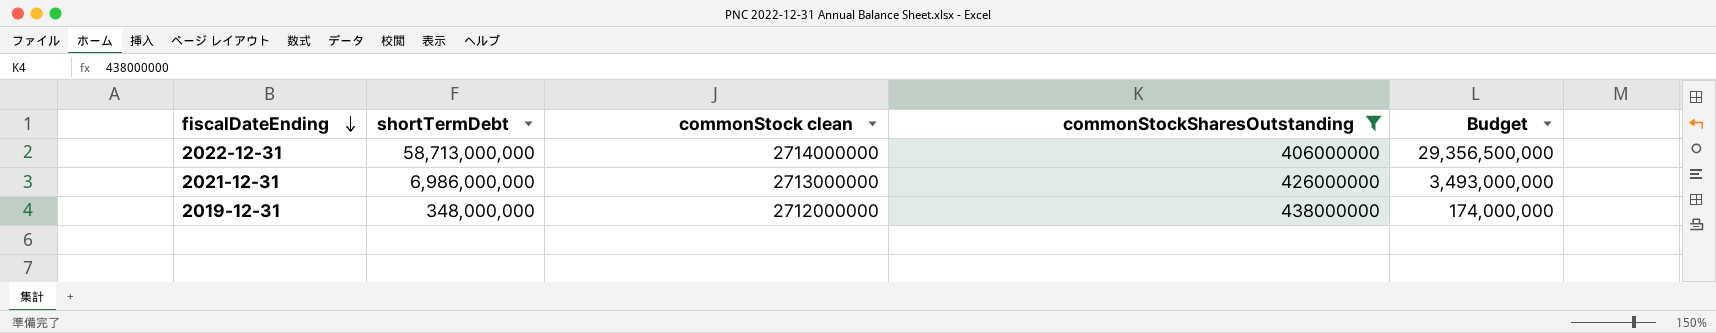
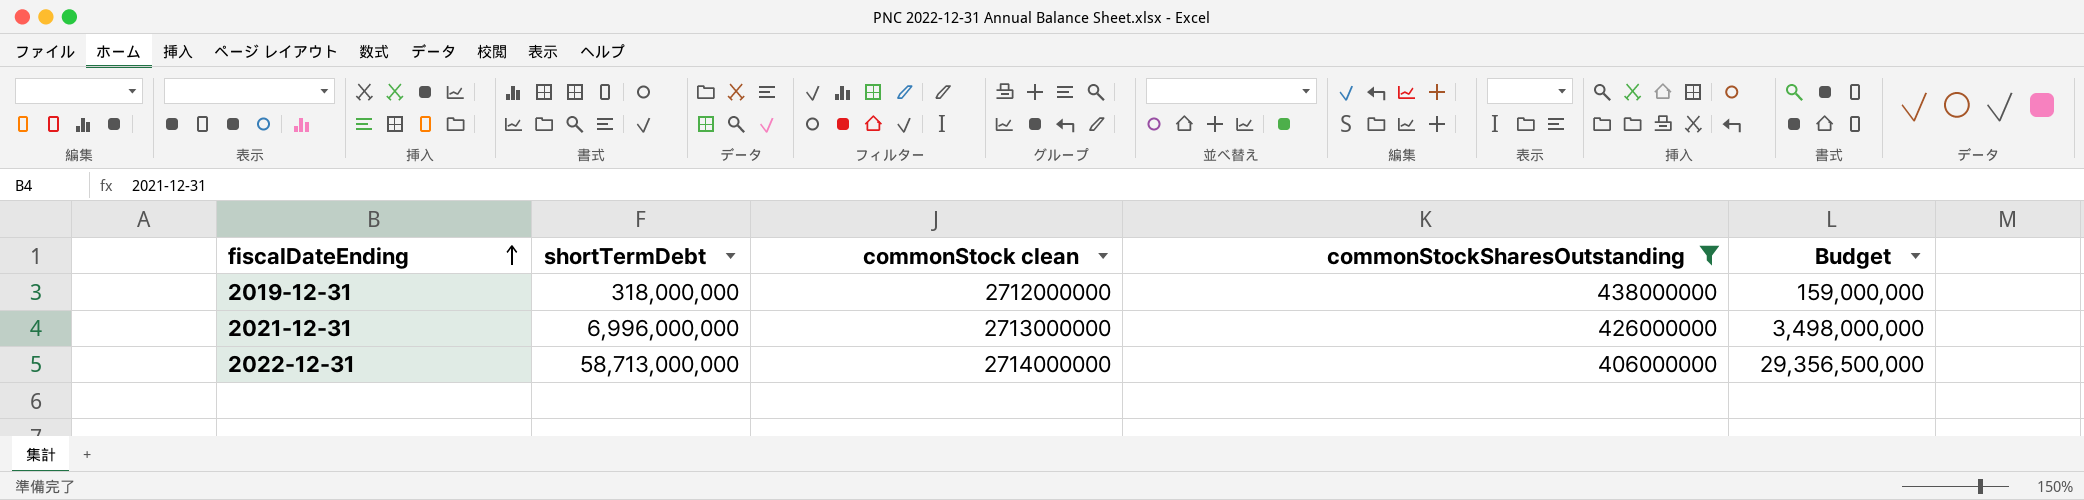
row order: fiscalDateEnding descending -> fiscalDateEnding ascending
2019-12-31 | shortTermDebt: 348,000,000 -> 318,000,000
2019-12-31 | Budget: 174,000,000 -> 159,000,000
2021-12-31 | shortTermDebt: 6,986,000,000 -> 6,996,000,000
2021-12-31 | Budget: 3,493,000,000 -> 3,498,000,000

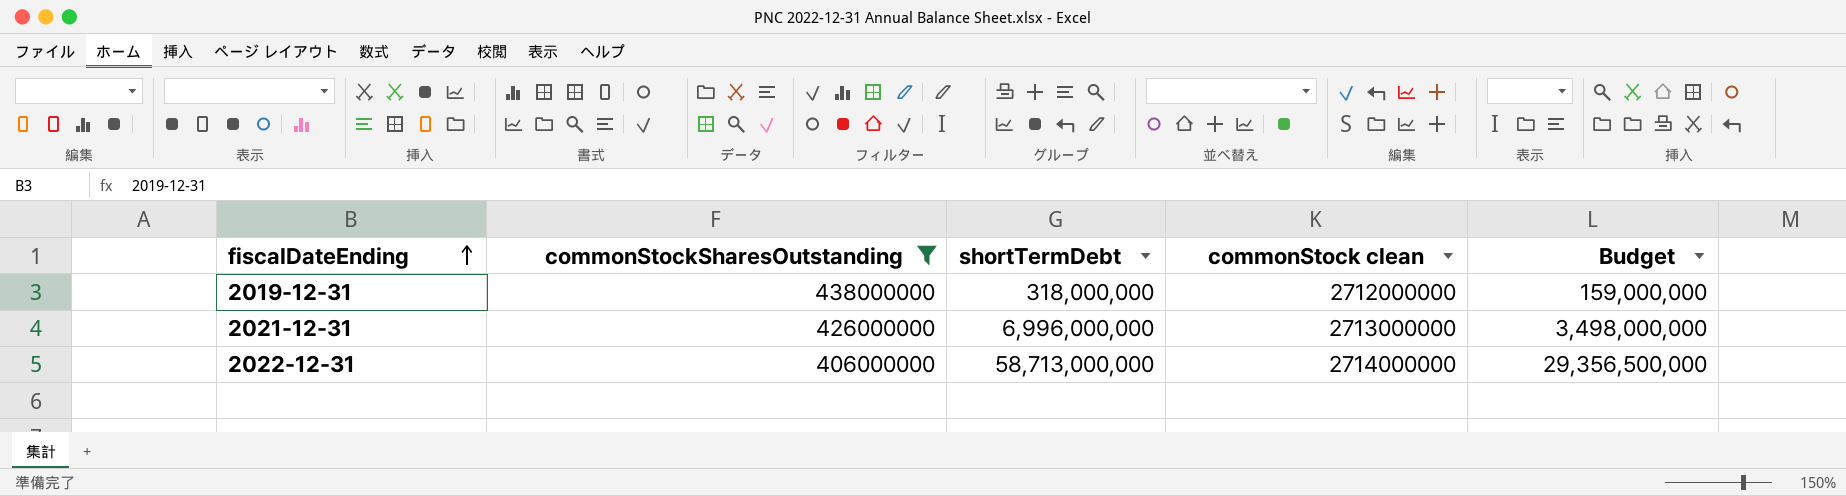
column commonStockSharesOutstanding | position: 4 -> 2

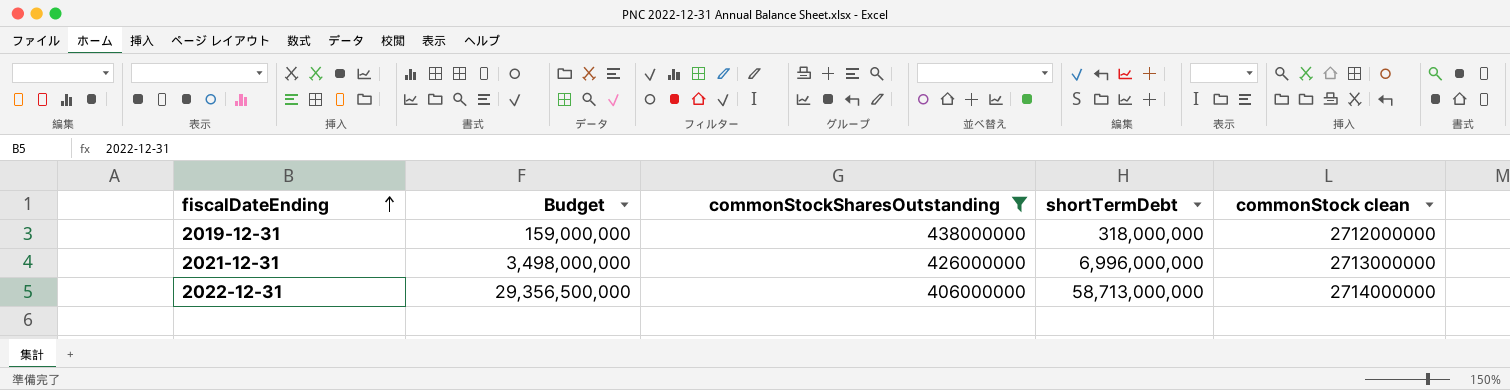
column Budget | position: 5 -> 2

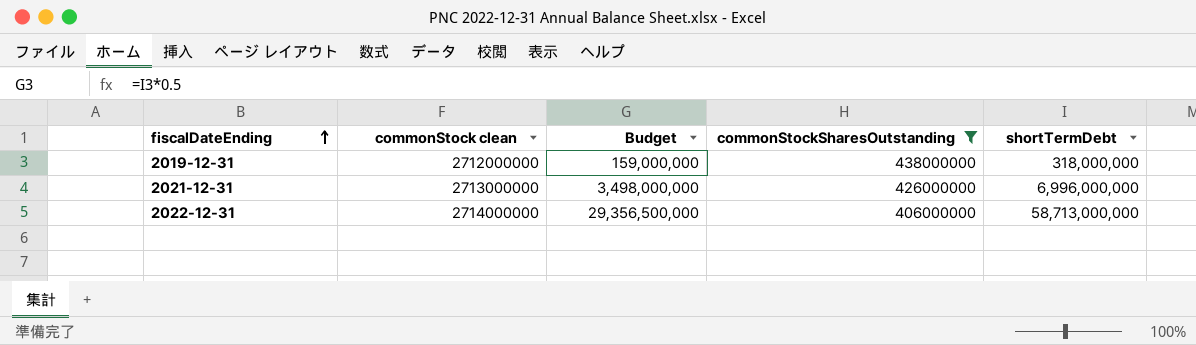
column commonStock clean | position: 5 -> 2

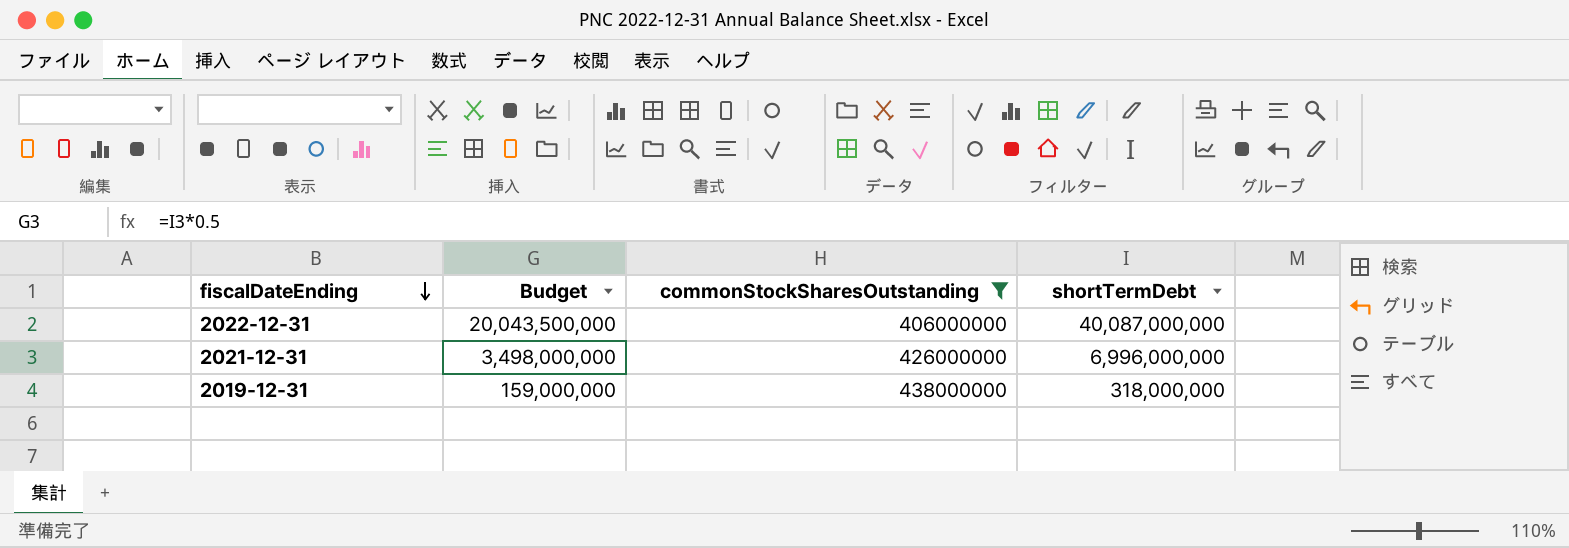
row order: fiscalDateEnding ascending -> fiscalDateEnding descending
column commonStock clean | position: 2 -> none
2022-12-31 | Budget: 29,356,500,000 -> 20,043,500,000
2022-12-31 | shortTermDebt: 58,713,000,000 -> 40,087,000,000

